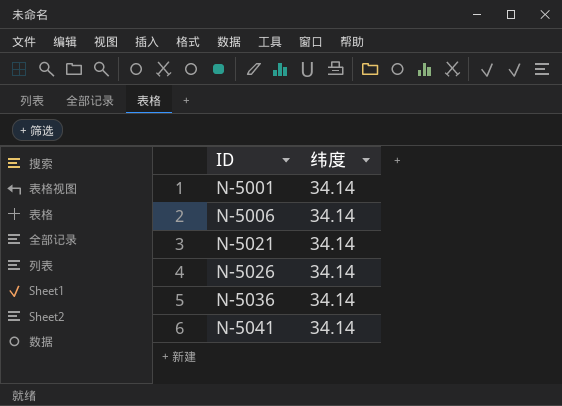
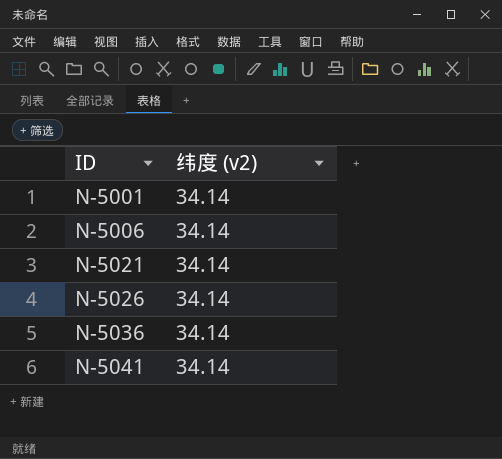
column name: 纬度 -> 纬度 (v2)

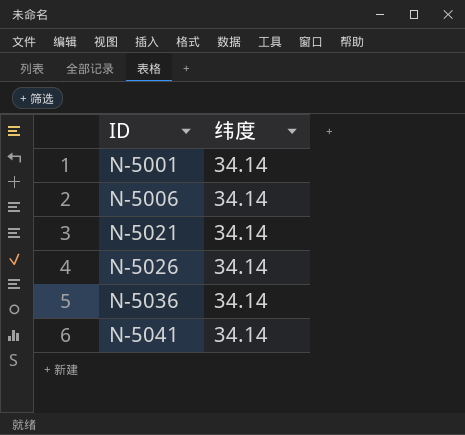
column name: 纬度 (v2) -> 纬度

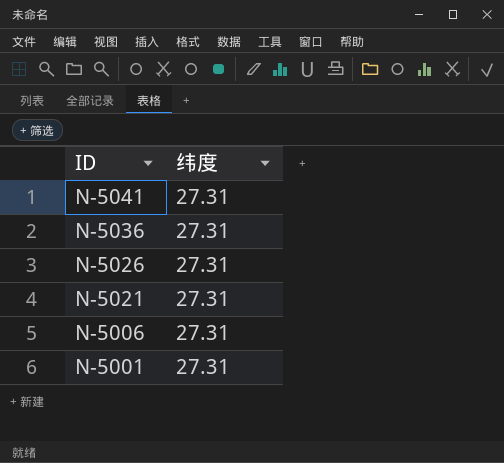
row order: ID ascending -> ID descending
N-5041 | 纬度: 34.14 -> 27.31
N-5036 | 纬度: 34.14 -> 27.31
N-5026 | 纬度: 34.14 -> 27.31
N-5021 | 纬度: 34.14 -> 27.31
N-5006 | 纬度: 34.14 -> 27.31
N-5001 | 纬度: 34.14 -> 27.31

